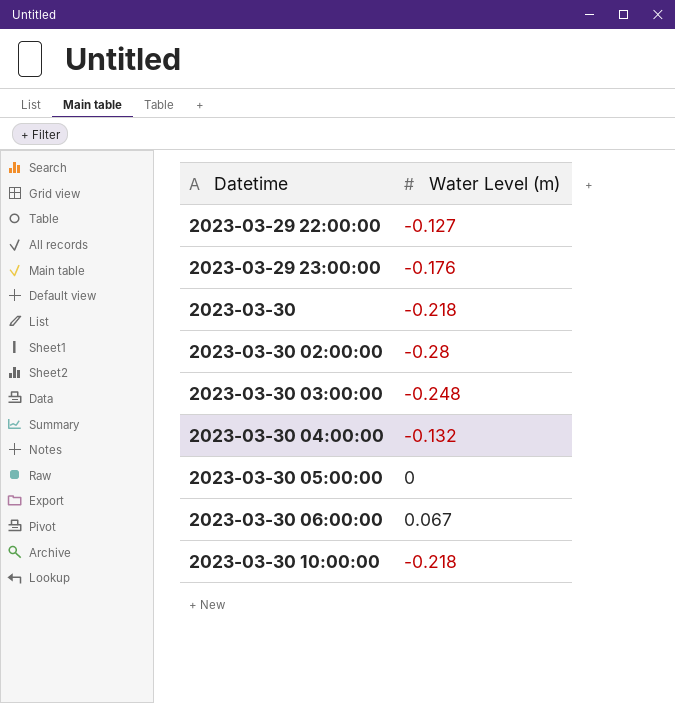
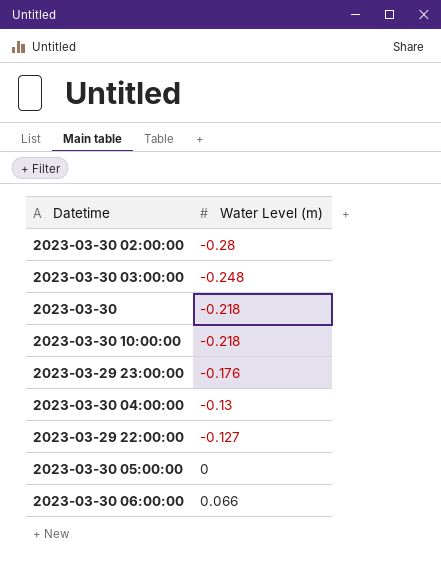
row order: Datetime ascending -> Water Level (m) ascending
2023-03-30 04:00:00 | Water Level (m): -0.132 -> -0.13
2023-03-30 06:00:00 | Water Level (m): 0.067 -> 0.066

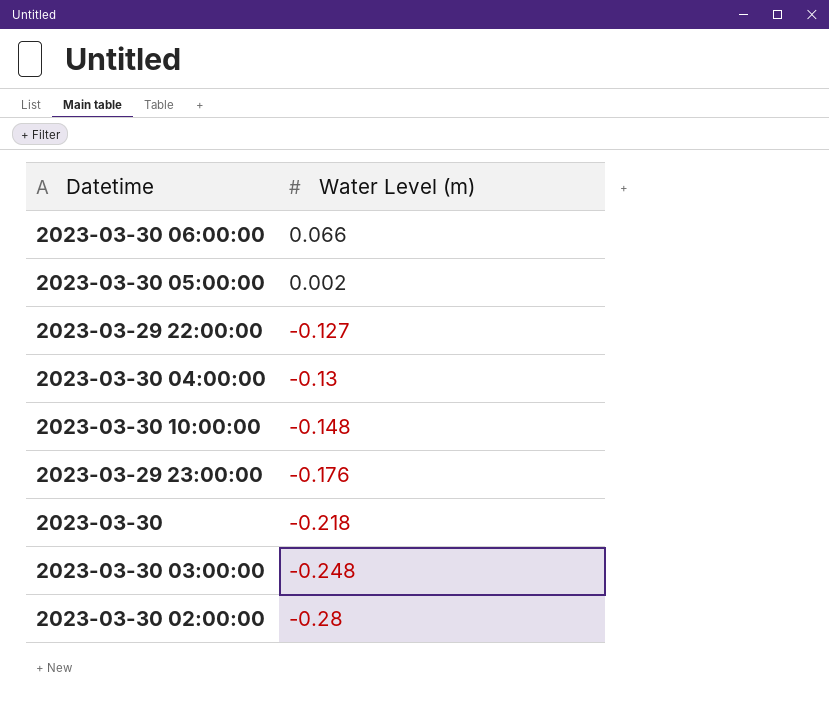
row order: Water Level (m) ascending -> Water Level (m) descending
2023-03-30 05:00:00 | Water Level (m): 0 -> 0.002
2023-03-30 10:00:00 | Water Level (m): -0.218 -> -0.148

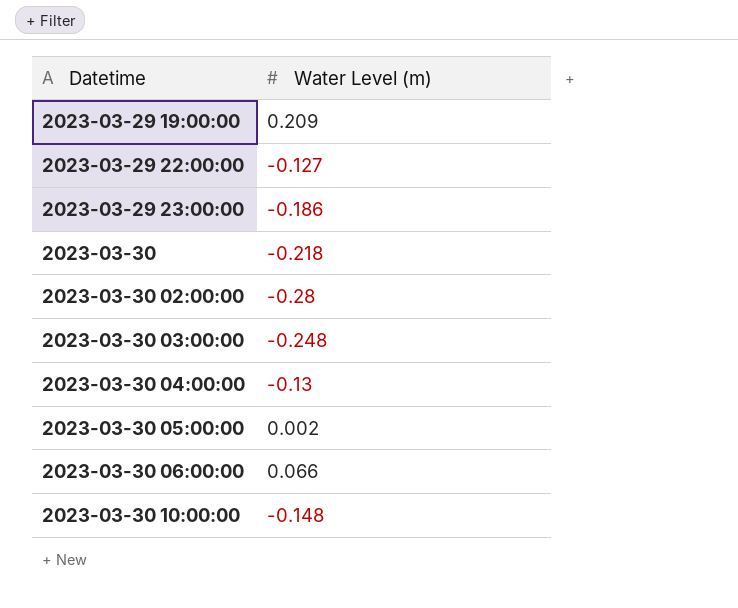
row order: Water Level (m) descending -> Datetime ascending
row 2023-03-29 19:00:00: none -> 0.209
2023-03-29 23:00:00 | Water Level (m): -0.176 -> -0.186

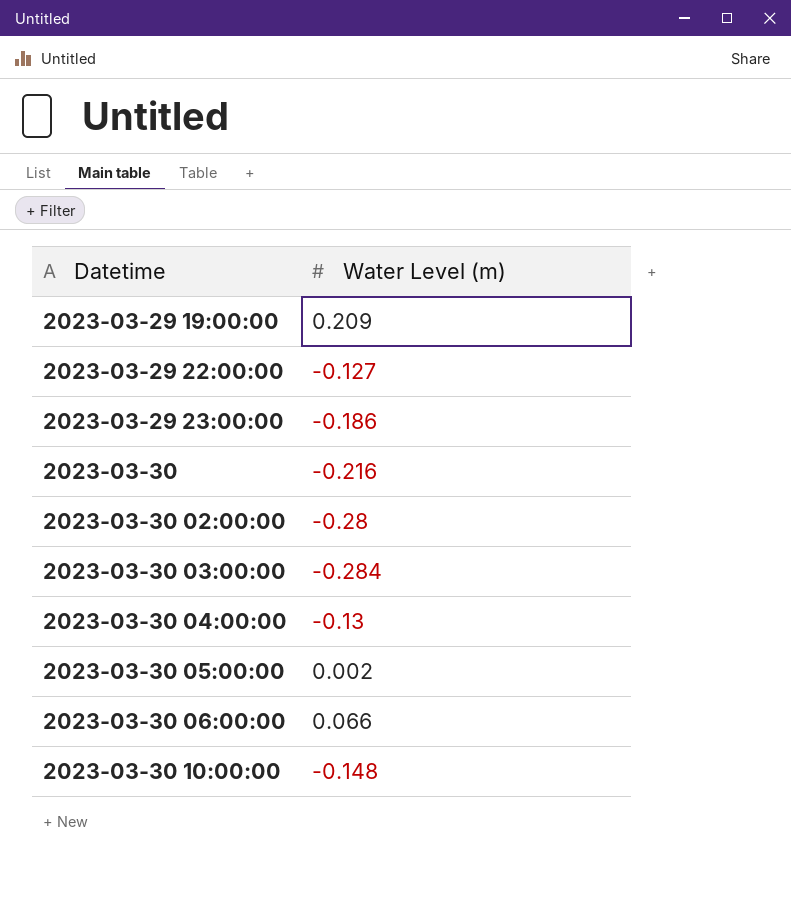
2023-03-30 | Water Level (m): -0.218 -> -0.216
2023-03-30 03:00:00 | Water Level (m): -0.248 -> -0.284

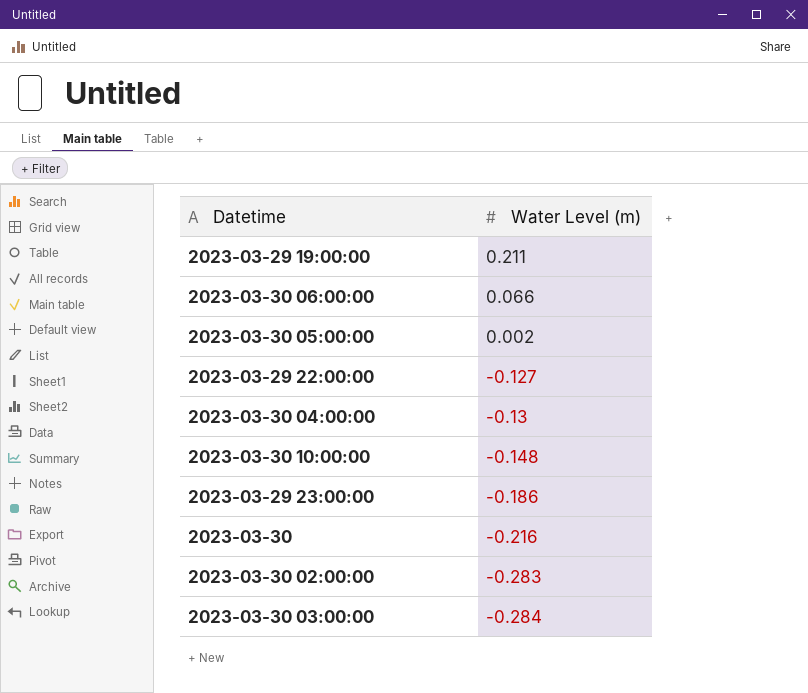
row order: Datetime ascending -> Water Level (m) descending
2023-03-29 19:00:00 | Water Level (m): 0.209 -> 0.211
2023-03-30 02:00:00 | Water Level (m): -0.28 -> -0.283

